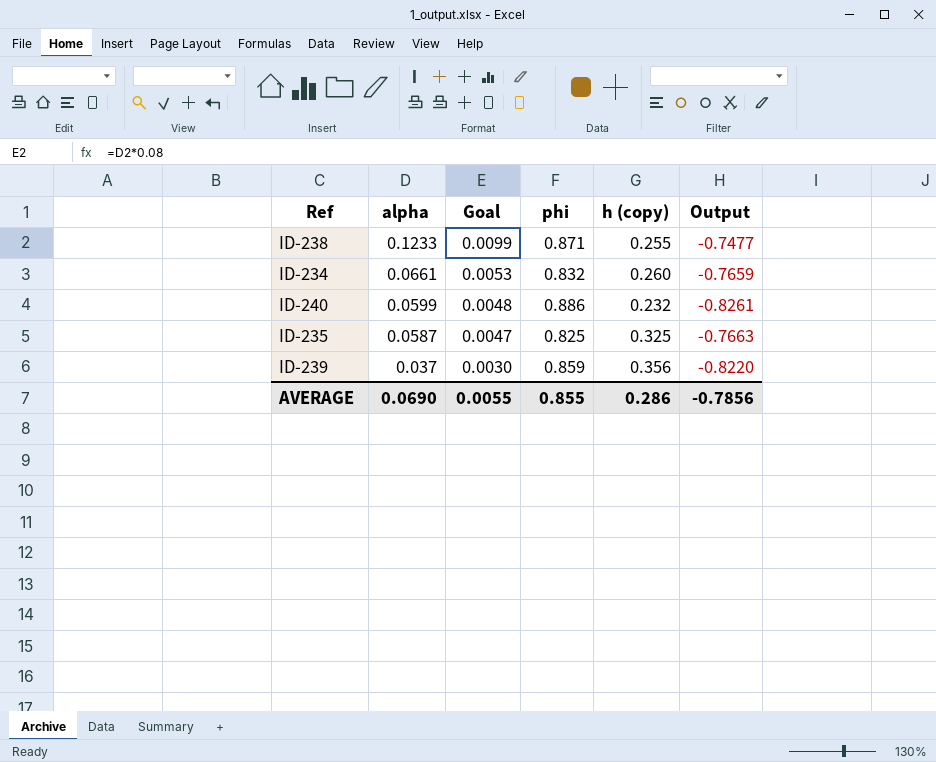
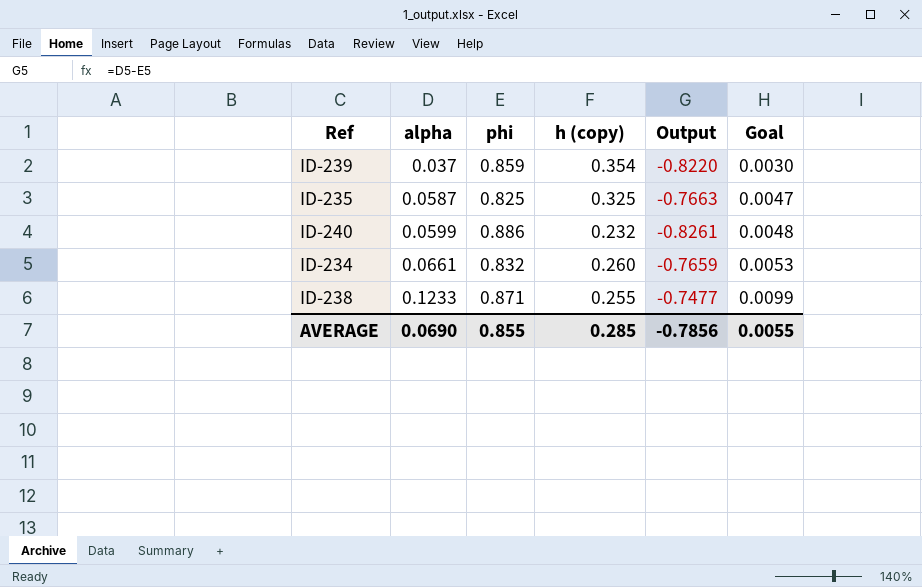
row order: alpha descending -> alpha ascending
column Goal | position: 3 -> 6
ID-239 | h (copy): 0.356 -> 0.354
AVERAGE | h (copy): 0.286 -> 0.285

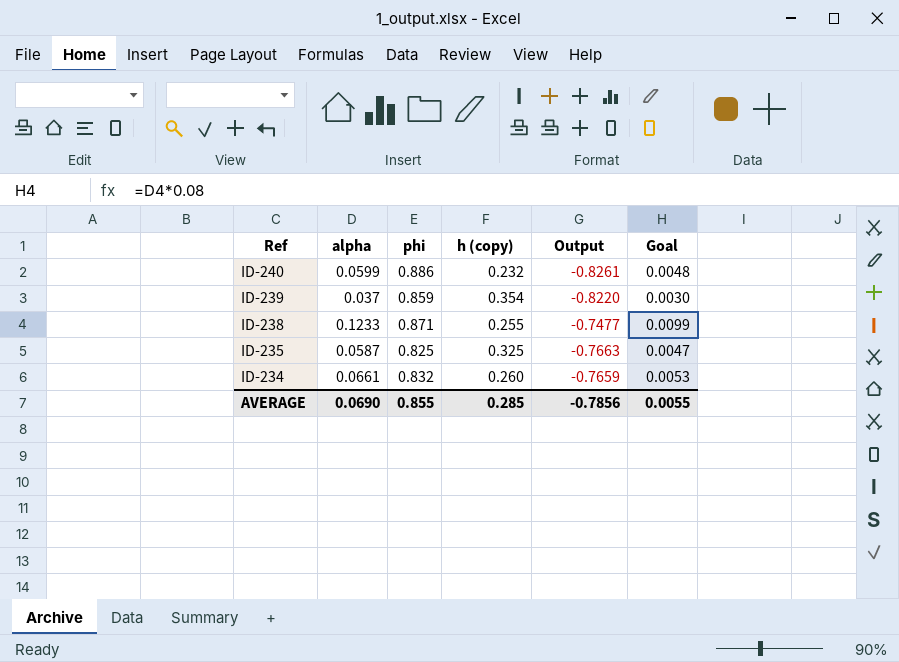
row order: alpha ascending -> Ref descending

